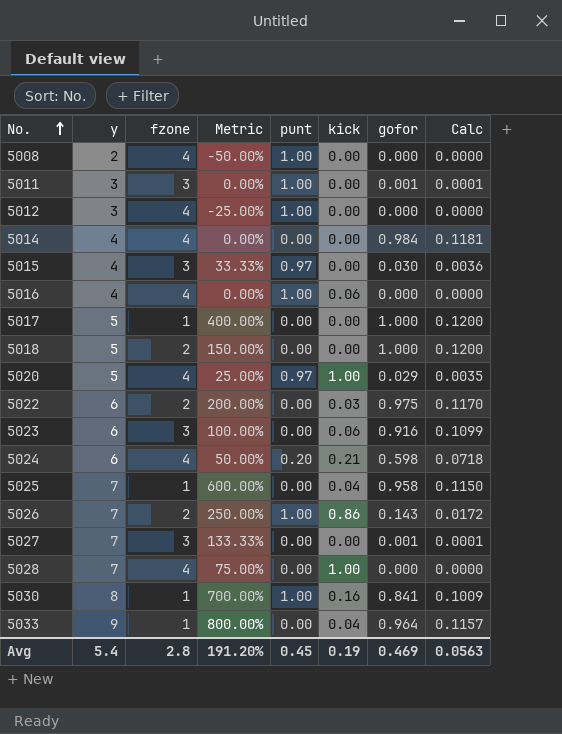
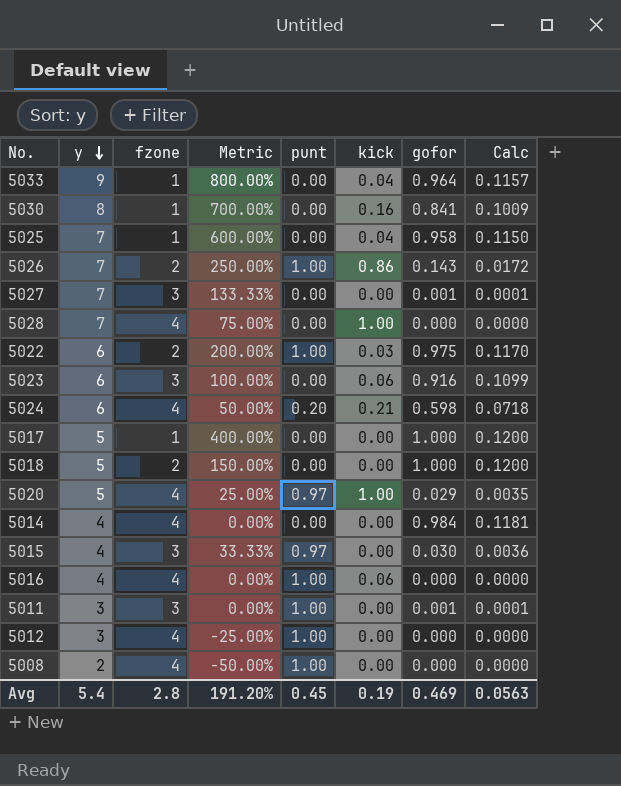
row order: No. ascending -> y descending
5030 | punt: 1.00 -> 0.00
5022 | punt: 0.00 -> 1.00

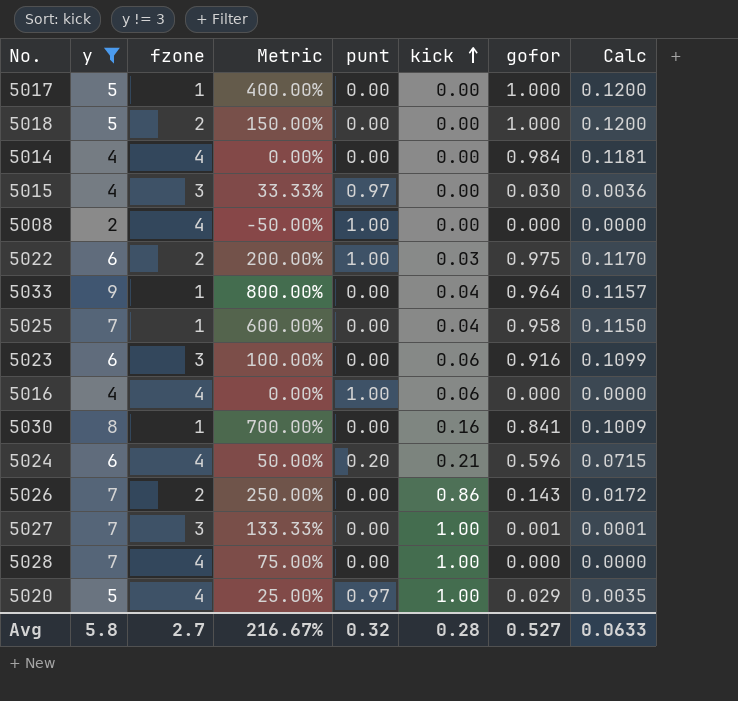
filter: none -> y != 3
row order: y descending -> kick ascending
5024 | gofor: 0.598 -> 0.596
5024 | Calc: 0.0718 -> 0.0715
5026 | punt: 1.00 -> 0.00
5027 | kick: 0.00 -> 1.00
Avg | y: 5.4 -> 5.8
Avg | fzone: 2.8 -> 2.7
Avg | Metric: 191.20% -> 216.67%
Avg | punt: 0.45 -> 0.32
Avg | kick: 0.19 -> 0.28
Avg | gofor: 0.469 -> 0.527
Avg | Calc: 0.0563 -> 0.0633

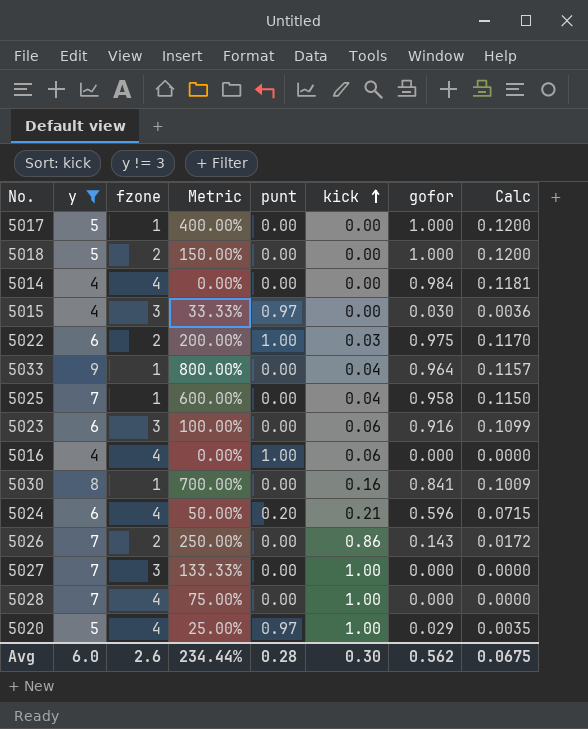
row 5008: 2 | 4 | -50.00% | 1.00 | 0.00 | 0.000 | 0.0000 -> none
5027 | gofor: 0.001 -> 0.000
5027 | Calc: 0.0001 -> 0.0000
Avg | y: 5.8 -> 6.0
Avg | fzone: 2.7 -> 2.6
Avg | Metric: 216.67% -> 234.44%
Avg | punt: 0.32 -> 0.28
Avg | kick: 0.28 -> 0.30
Avg | gofor: 0.527 -> 0.562
Avg | Calc: 0.0633 -> 0.0675

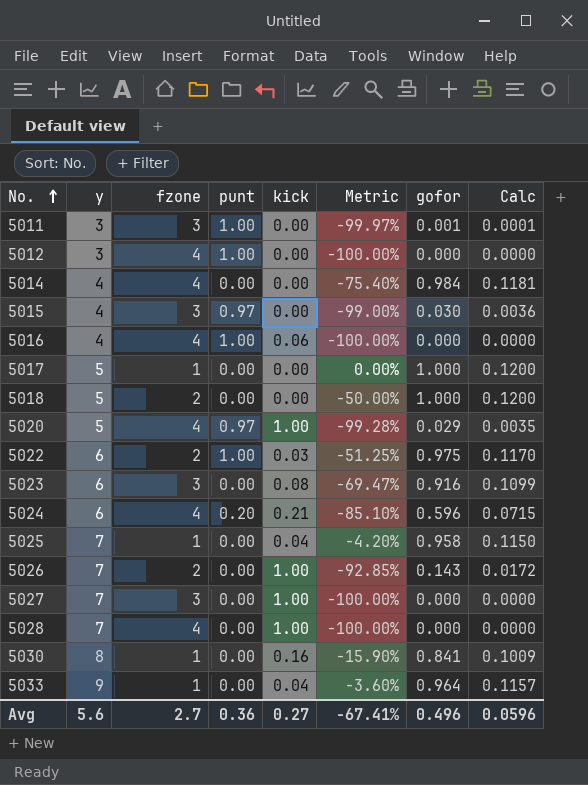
filter: y != 3 -> none
row order: kick ascending -> No. ascending
column Metric | formula: ([y] - [fzone]) / [fzone] -> ([gofor] - [fzone]) / [fzone]
column Metric | position: 4 -> 6
5023 | kick: 0.06 -> 0.08
5026 | kick: 0.86 -> 1.00
Avg | y: 6.0 -> 5.6
Avg | fzone: 2.6 -> 2.7
Avg | punt: 0.28 -> 0.36
Avg | kick: 0.30 -> 0.27
Avg | Metric: 234.44% -> -67.41%
Avg | gofor: 0.562 -> 0.496
Avg | Calc: 0.0675 -> 0.0596

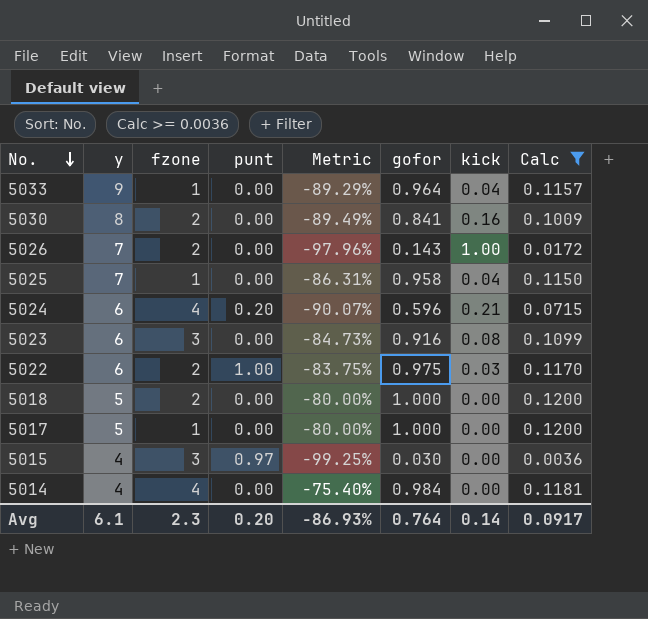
filter: none -> Calc >= 0.0036
row order: No. ascending -> No. descending
column Metric | formula: ([gofor] - [fzone]) / [fzone] -> ([gofor] - [y]) / [y]
column kick | position: 5 -> 7
5030 | fzone: 1 -> 2
Avg | y: 5.6 -> 6.1
Avg | fzone: 2.7 -> 2.3
Avg | punt: 0.36 -> 0.20
Avg | Metric: -67.41% -> -86.93%
Avg | gofor: 0.496 -> 0.764
Avg | kick: 0.27 -> 0.14
Avg | Calc: 0.0596 -> 0.0917

